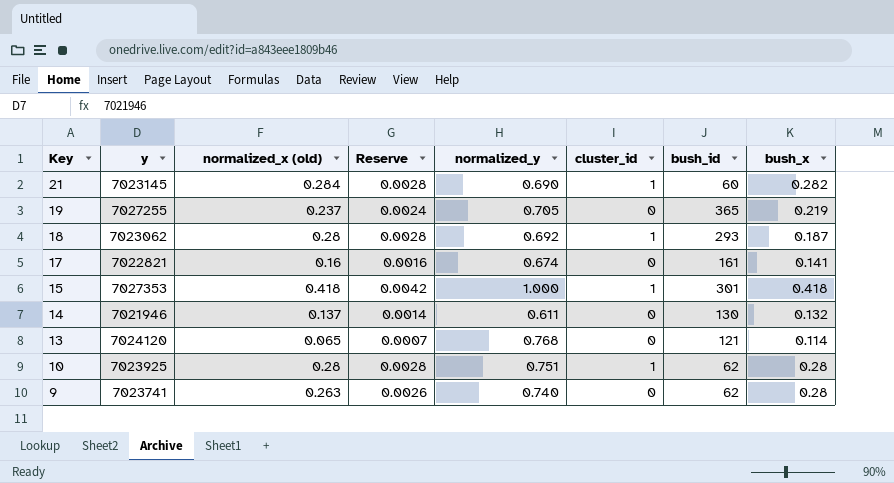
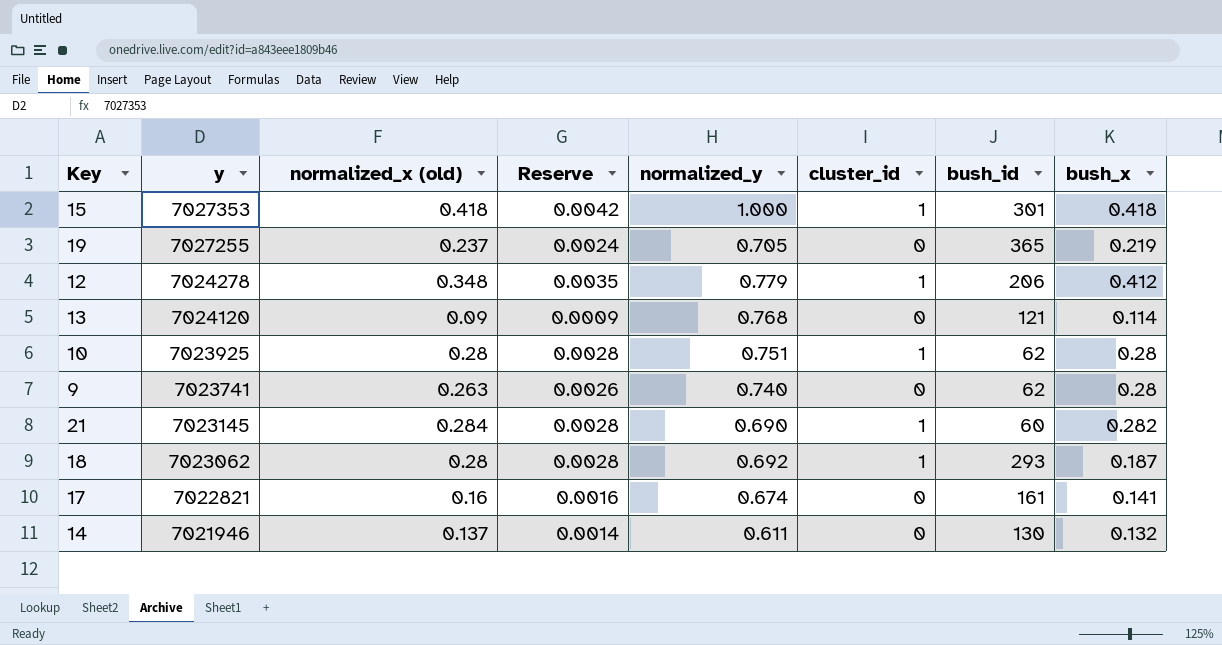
row order: Key descending -> y descending
row 12: none -> 7024278 | 0.348 | 0.0035 | 0.779 | 1 | 206 | 0.412
13 | normalized_x (old): 0.065 -> 0.09
13 | Reserve: 0.0007 -> 0.0009

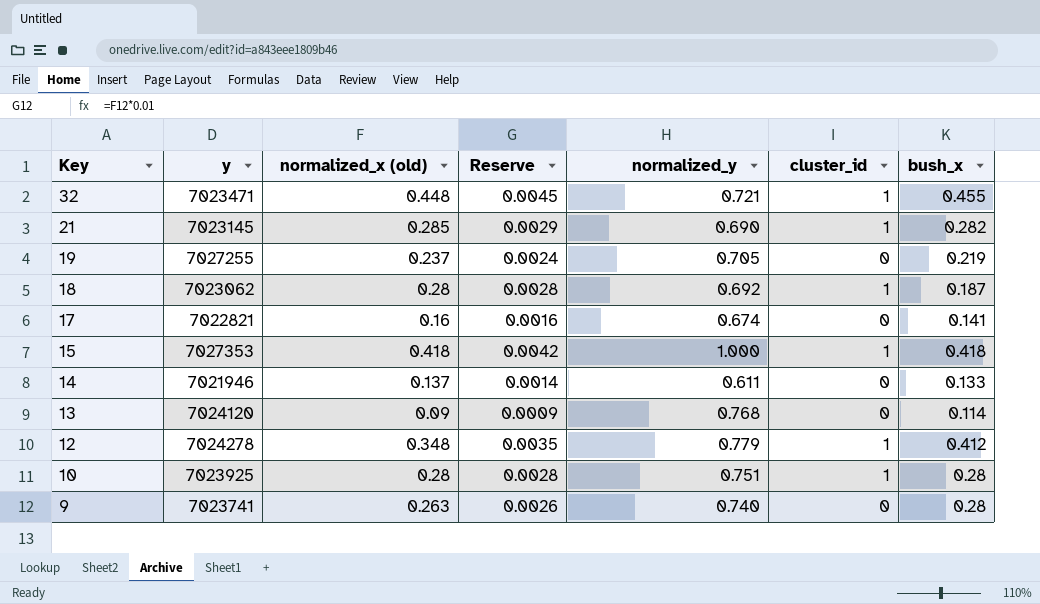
row order: y descending -> Key descending
column bush_id | position: 7 -> none
row 32: none -> 7023471 | 0.448 | 0.0045 | 0.721 | 1 | 0.455
21 | normalized_x (old): 0.284 -> 0.285
21 | Reserve: 0.0028 -> 0.0029
14 | bush_x: 0.132 -> 0.133

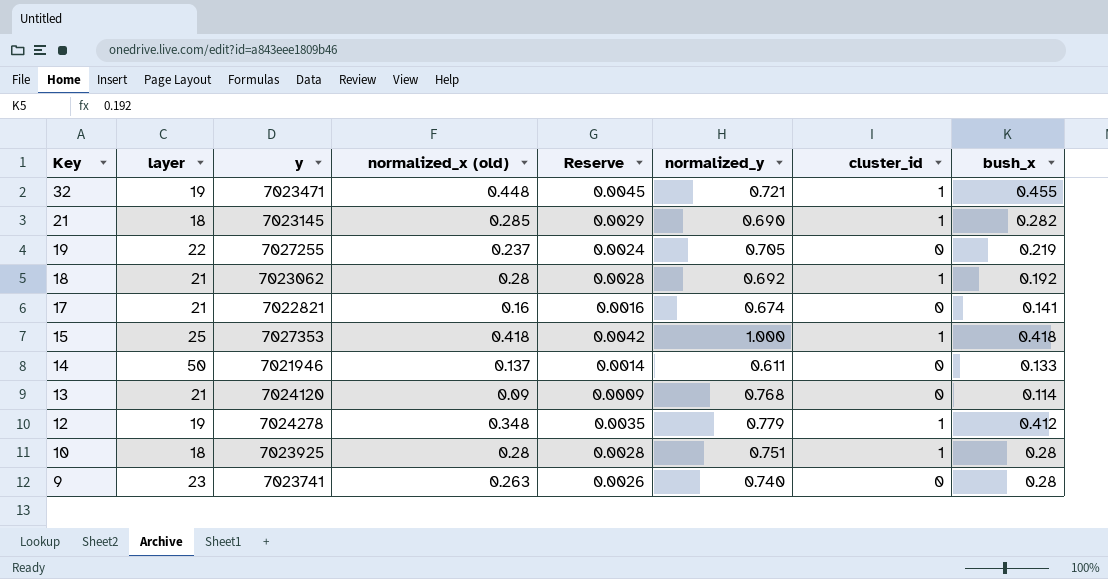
column layer | position: none -> 2
18 | bush_x: 0.187 -> 0.192

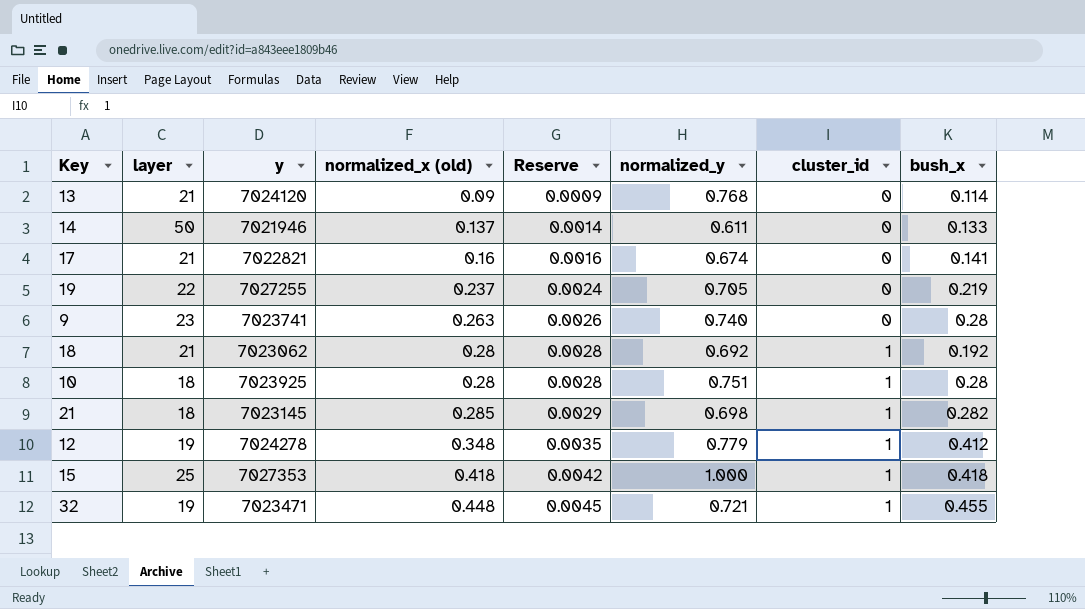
row order: Key descending -> normalized_x (old) ascending
21 | normalized_y: 0.690 -> 0.698

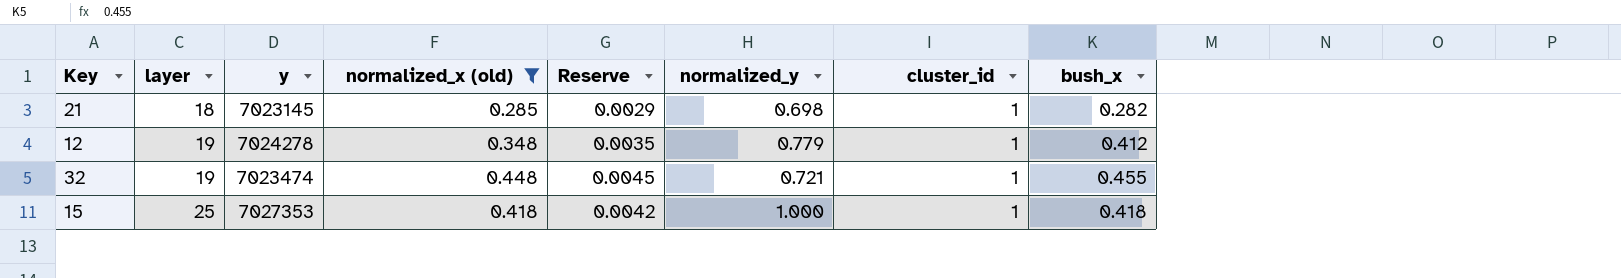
filter: none -> normalized_x (old) >= 0.285
row order: normalized_x (old) ascending -> layer ascending
32 | y: 7023471 -> 7023474

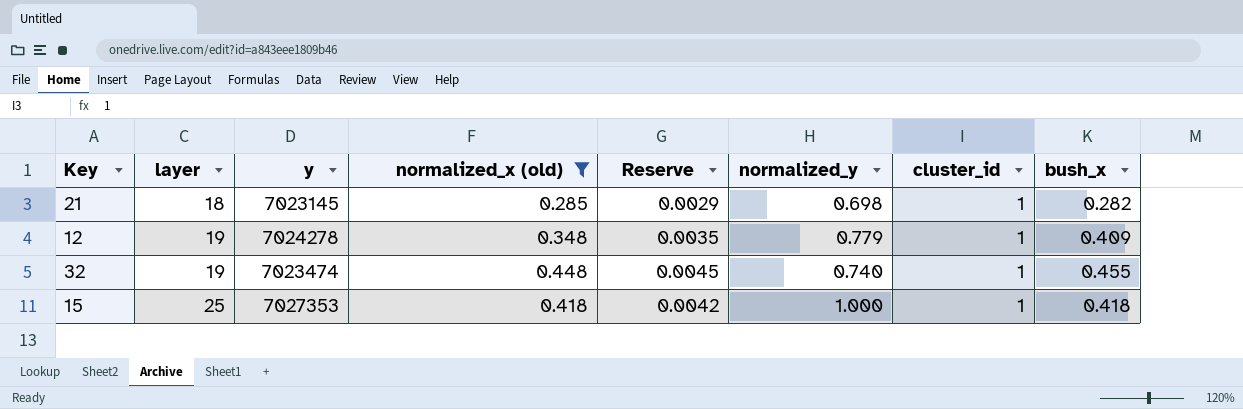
12 | bush_x: 0.412 -> 0.409
32 | normalized_y: 0.721 -> 0.740

